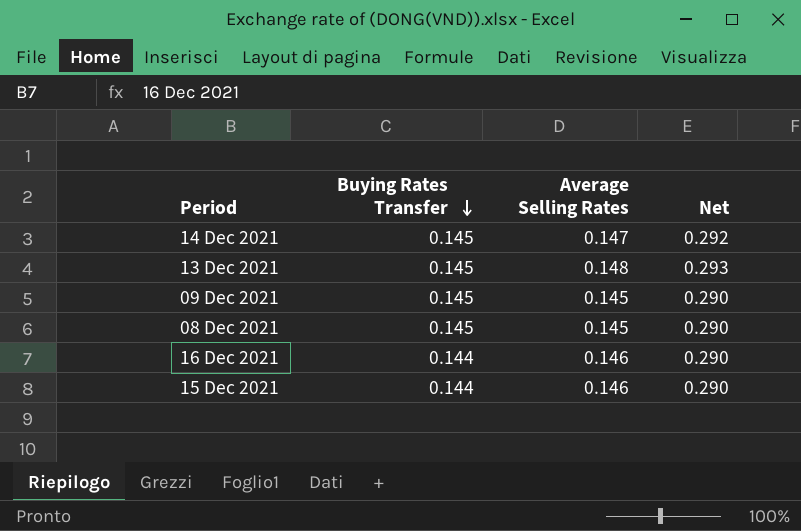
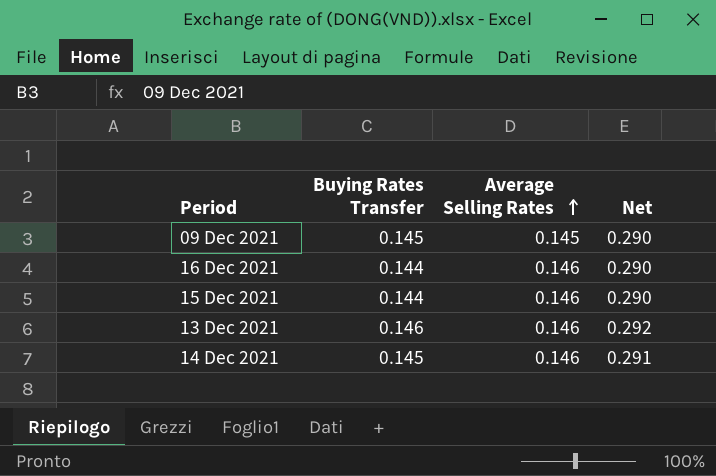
row order: Buying Rates Transfer descending -> Average Selling Rates ascending
row 08 Dec 2021: 0.145 | 0.145 | 0.290 -> none
13 Dec 2021 | Buying Rates Transfer: 0.145 -> 0.146
13 Dec 2021 | Average Selling Rates: 0.148 -> 0.146
13 Dec 2021 | Net: 0.293 -> 0.292
14 Dec 2021 | Average Selling Rates: 0.147 -> 0.146
14 Dec 2021 | Net: 0.292 -> 0.291

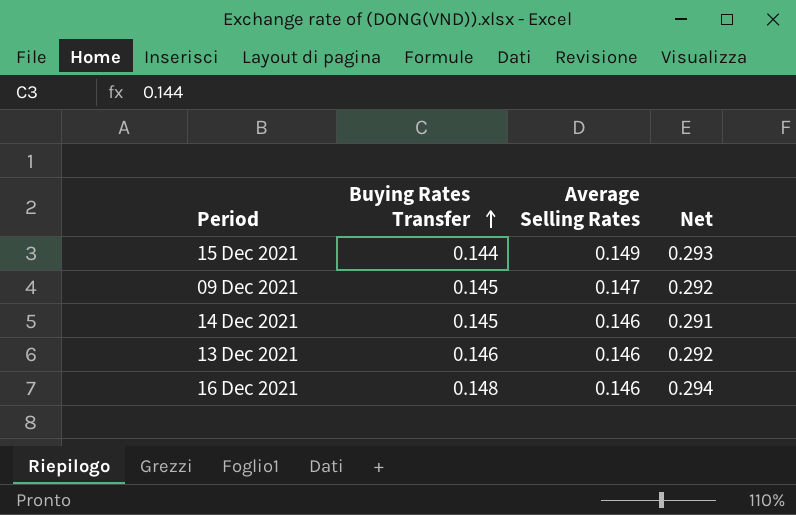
row order: Average Selling Rates ascending -> Buying Rates Transfer ascending
15 Dec 2021 | Average Selling Rates: 0.146 -> 0.149
15 Dec 2021 | Net: 0.290 -> 0.293
09 Dec 2021 | Average Selling Rates: 0.145 -> 0.147
09 Dec 2021 | Net: 0.290 -> 0.292
16 Dec 2021 | Buying Rates Transfer: 0.144 -> 0.148
16 Dec 2021 | Net: 0.290 -> 0.294

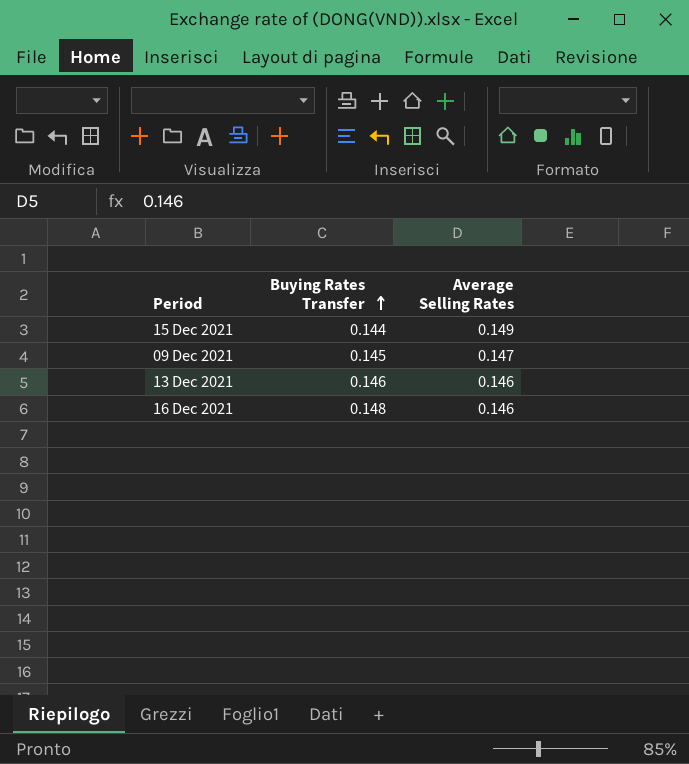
column Net | formula: [Buying Rates Transfer] + [Average Selling Rates] -> none
row 14 Dec 2021: 0.145 | 0.146 | 0.291 -> none

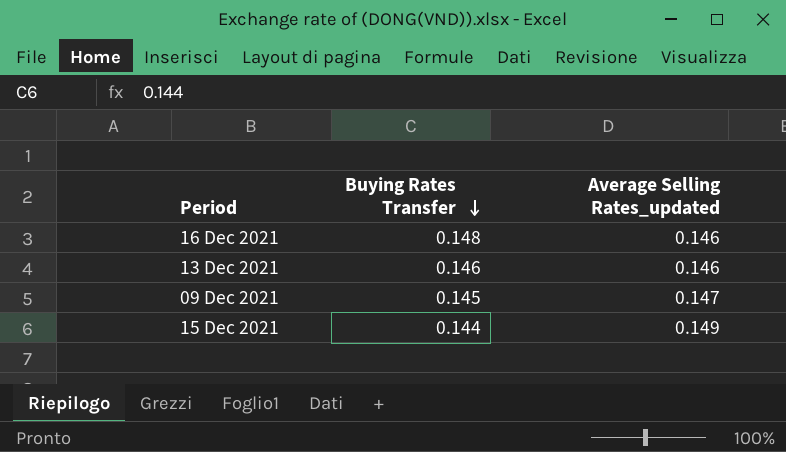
row order: Buying Rates Transfer ascending -> Buying Rates Transfer descending
column name: Average Selling Rates -> Average Selling Rates_updated

